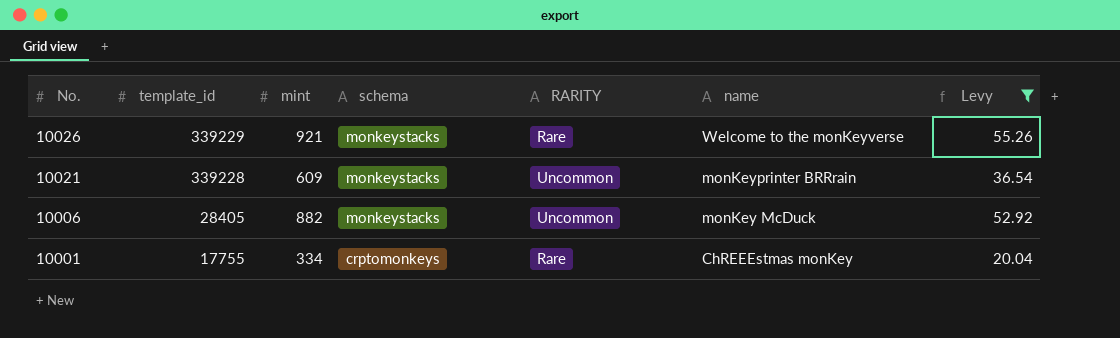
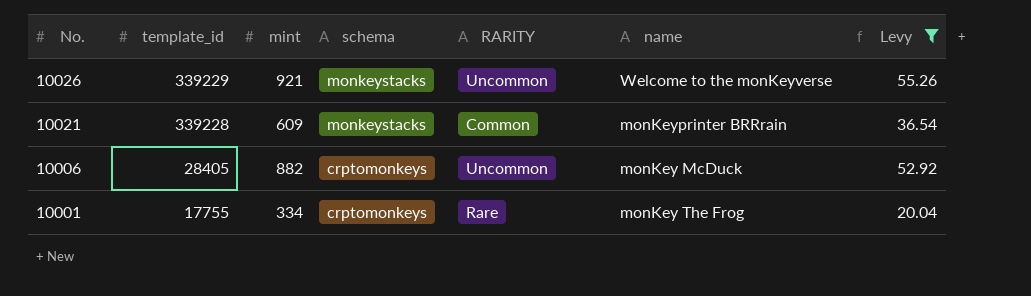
10026 | RARITY: Rare -> Uncommon
10021 | RARITY: Uncommon -> Common
10006 | schema: monkeystacks -> crptomonkeys
10001 | name: ChREEEstmas monKey -> monKey The Frog

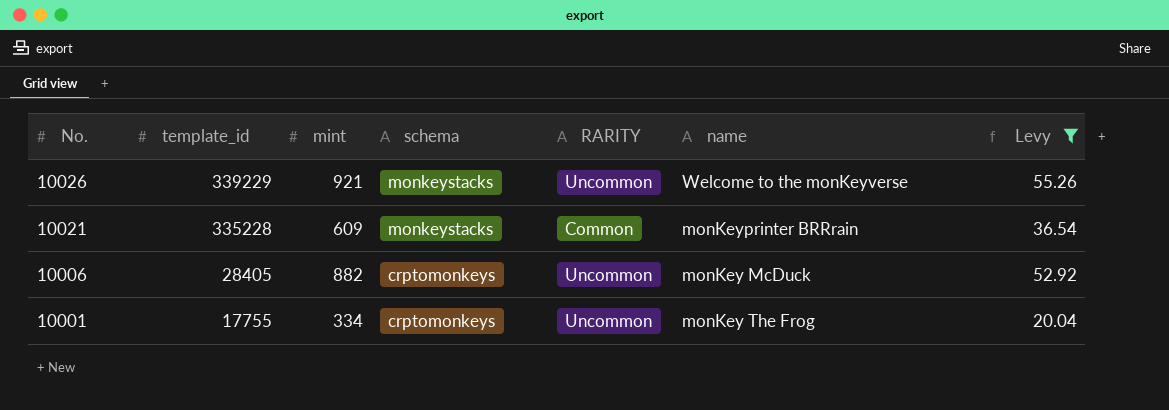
10021 | template_id: 339228 -> 335228
10001 | RARITY: Rare -> Uncommon

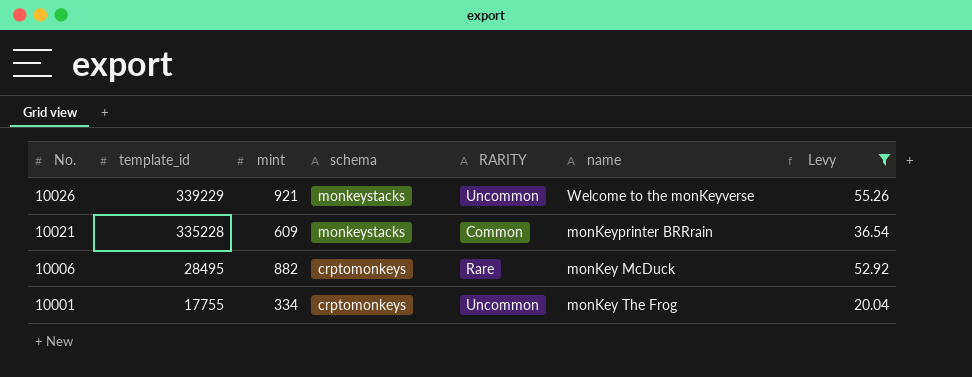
10006 | template_id: 28405 -> 28495
10006 | RARITY: Uncommon -> Rare

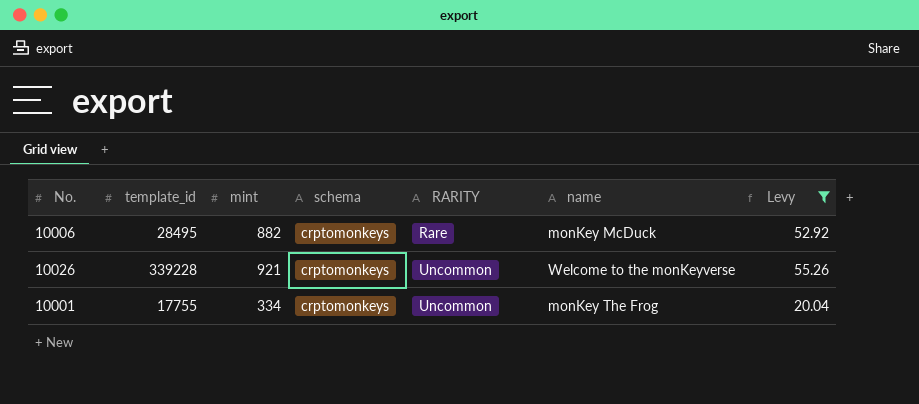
row order: No. descending -> RARITY ascending
row 10021: 335228 | 609 | monkeystacks | Common | monKeyprinter BRRrain | 36.54 -> none
10026 | template_id: 339229 -> 339228
10026 | schema: monkeystacks -> crptomonkeys

